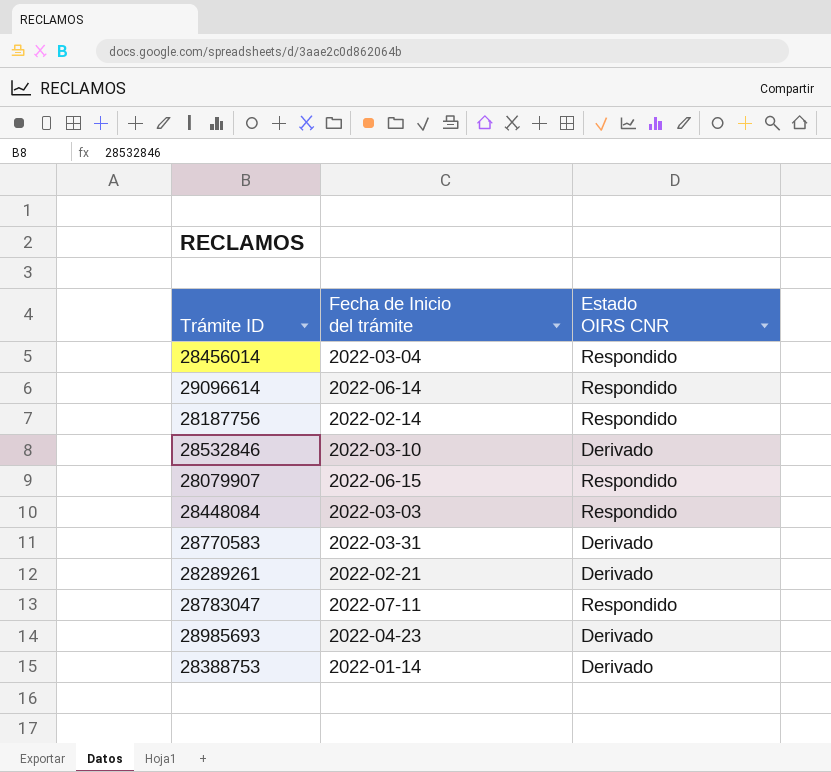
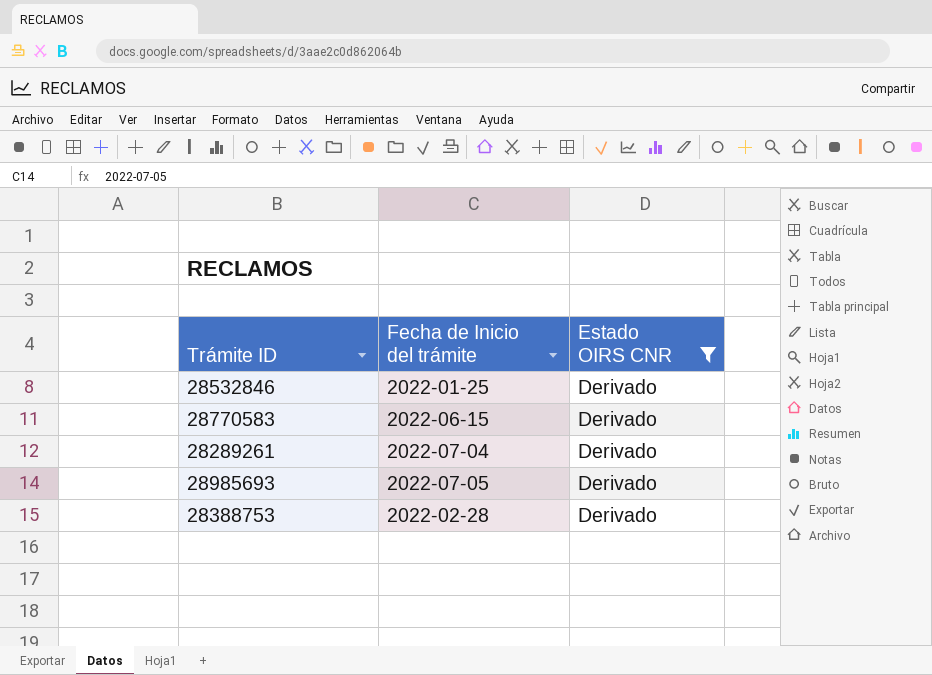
filter: none -> Estado OIRS CNR = Derivado
28532846 | Fecha de Inicio del trámite: 2022-03-10 -> 2022-01-25
28770583 | Fecha de Inicio del trámite: 2022-03-31 -> 2022-06-15
28289261 | Fecha de Inicio del trámite: 2022-02-21 -> 2022-07-04
28985693 | Fecha de Inicio del trámite: 2022-04-23 -> 2022-07-05
28388753 | Fecha de Inicio del trámite: 2022-01-14 -> 2022-02-28

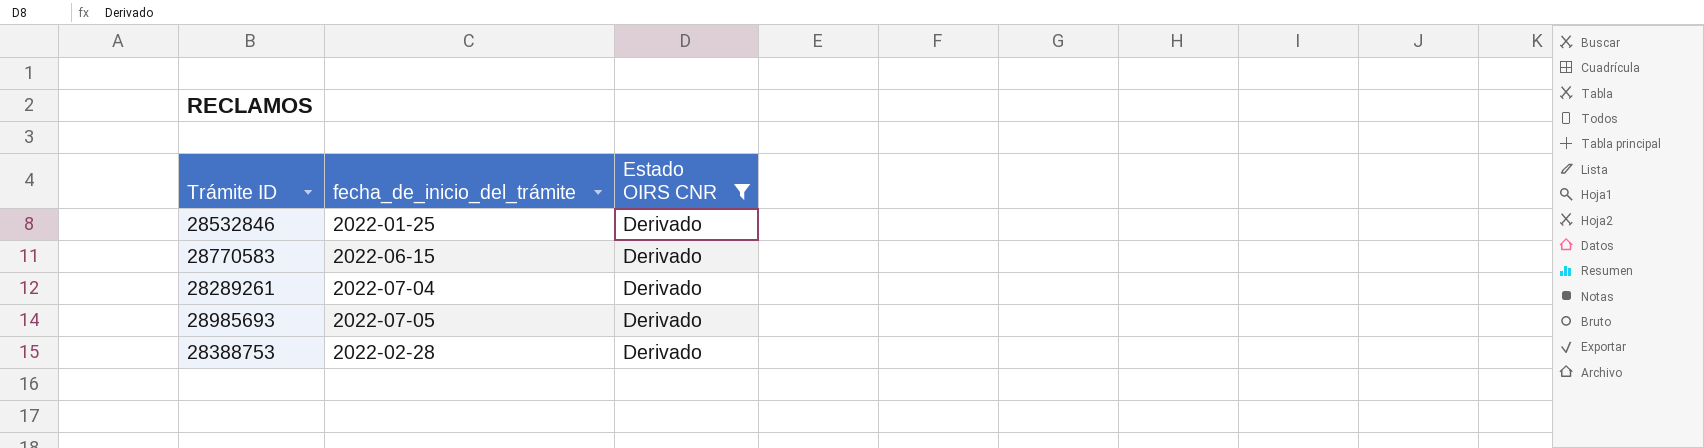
column name: Fecha de Inicio del trámite -> fecha_de_inicio_del_trámite

